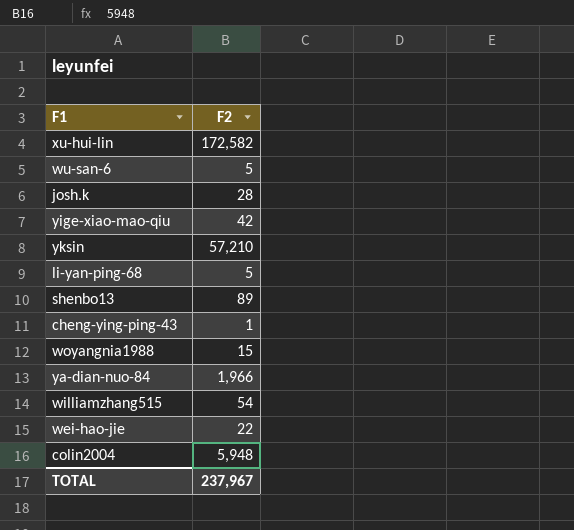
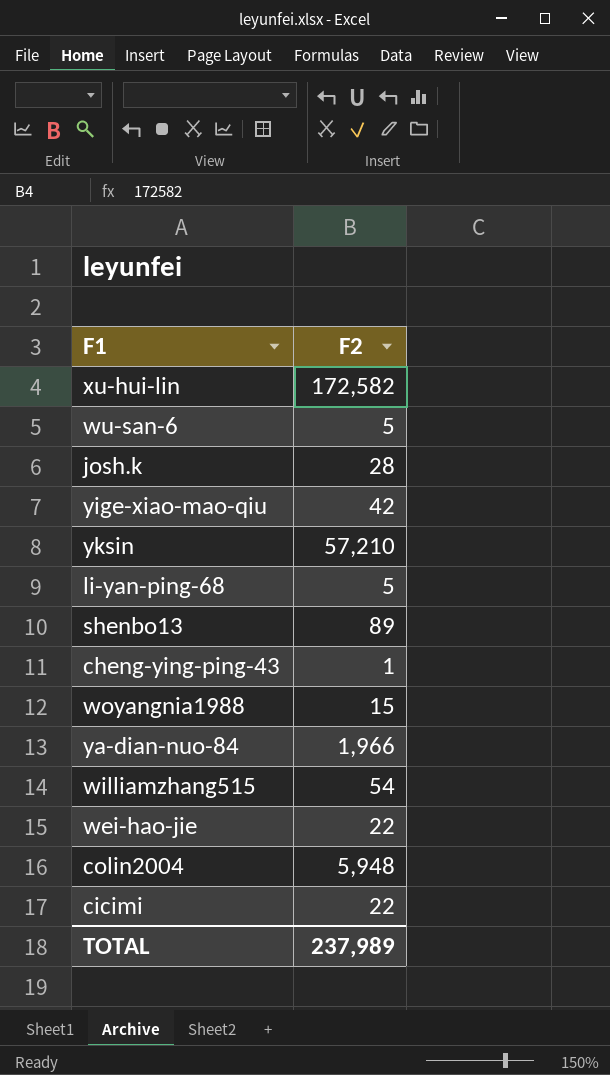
row cicimi: none -> 22
TOTAL | F2: 237,967 -> 237,989

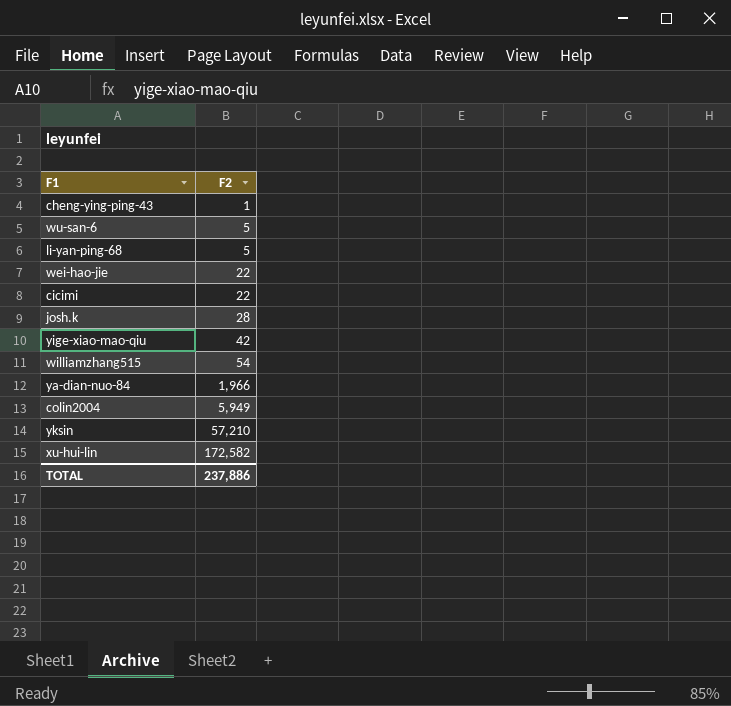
row order: none -> F2 ascending
row shenbo13: 89 -> none
row woyangnia1988: 15 -> none
colin2004 | F2: 5,948 -> 5,949
TOTAL | F2: 237,989 -> 237,886

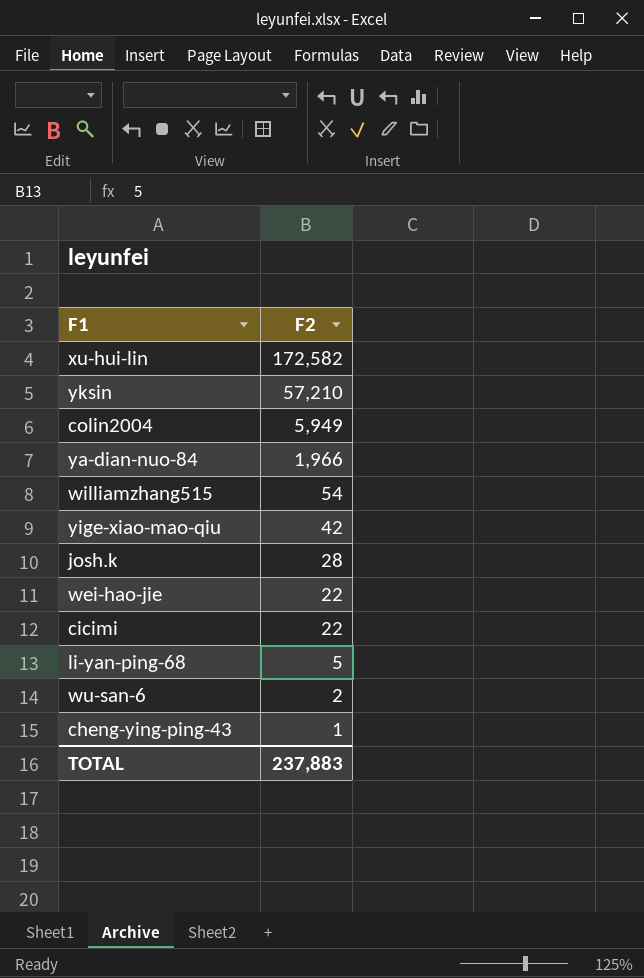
row order: F2 ascending -> F2 descending
wu-san-6 | F2: 5 -> 2
TOTAL | F2: 237,886 -> 237,883

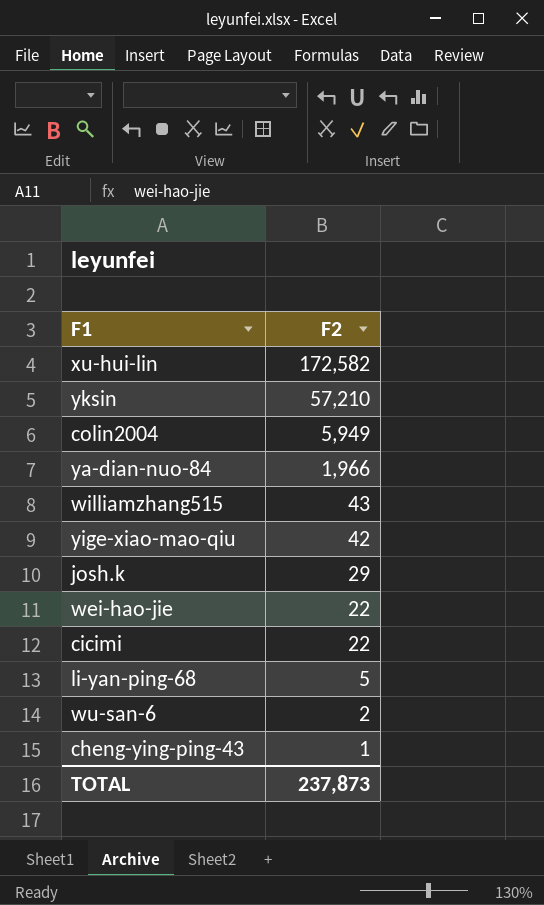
williamzhang515 | F2: 54 -> 43
josh.k | F2: 28 -> 29
TOTAL | F2: 237,883 -> 237,873

